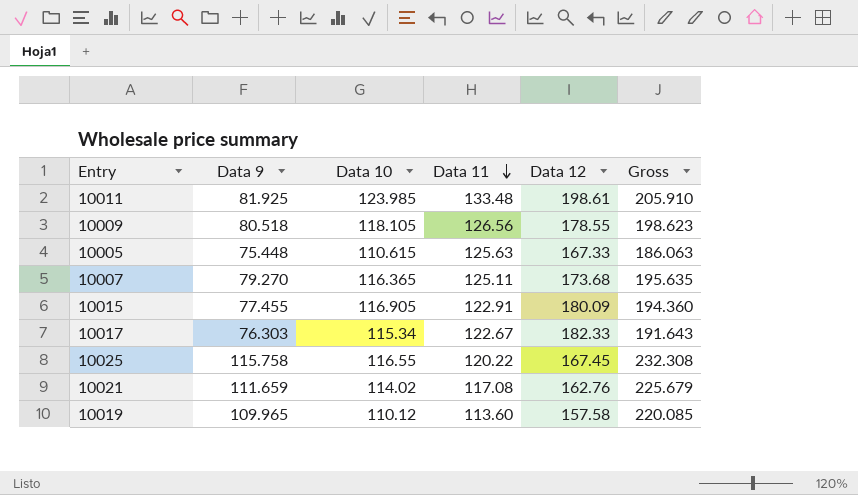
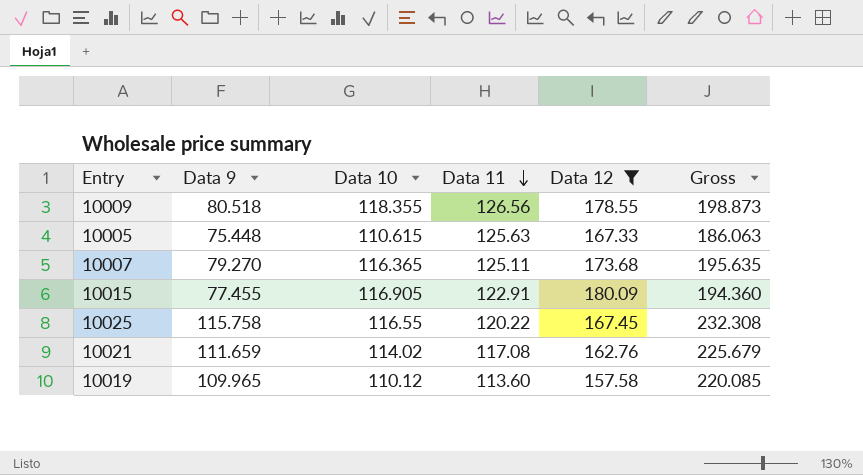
filter: none -> Data 12 <= 180.09
10009 | Data 10: 118.105 -> 118.355
10009 | Gross: 198.623 -> 198.873

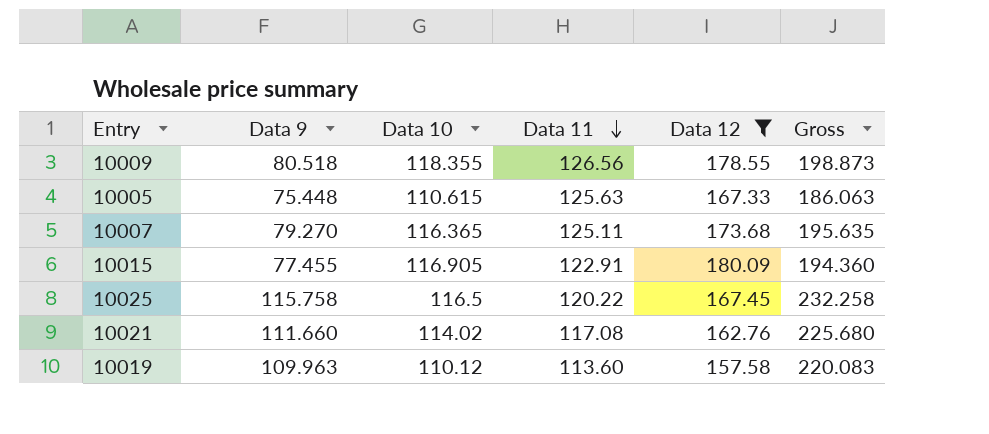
10025 | Data 10: 116.55 -> 116.5
10025 | Gross: 232.308 -> 232.258
10021 | Data 9: 111.659 -> 111.660
10021 | Gross: 225.679 -> 225.680
10019 | Data 9: 109.965 -> 109.963
10019 | Gross: 220.085 -> 220.083

